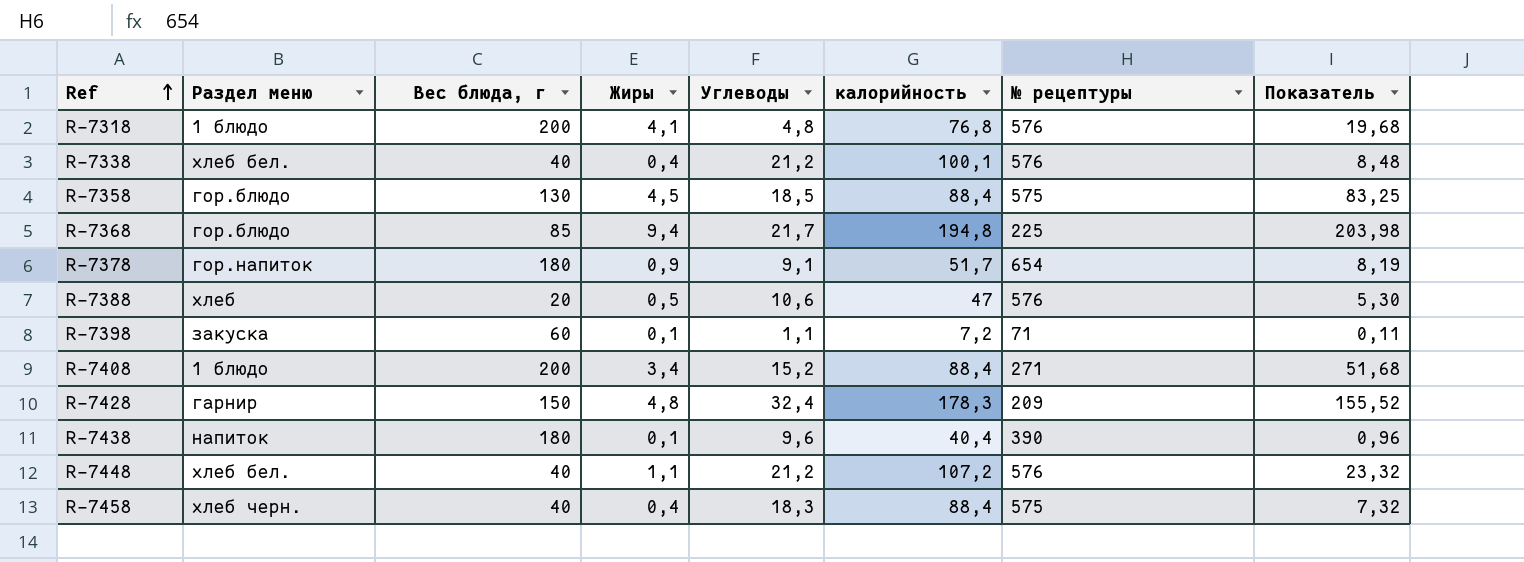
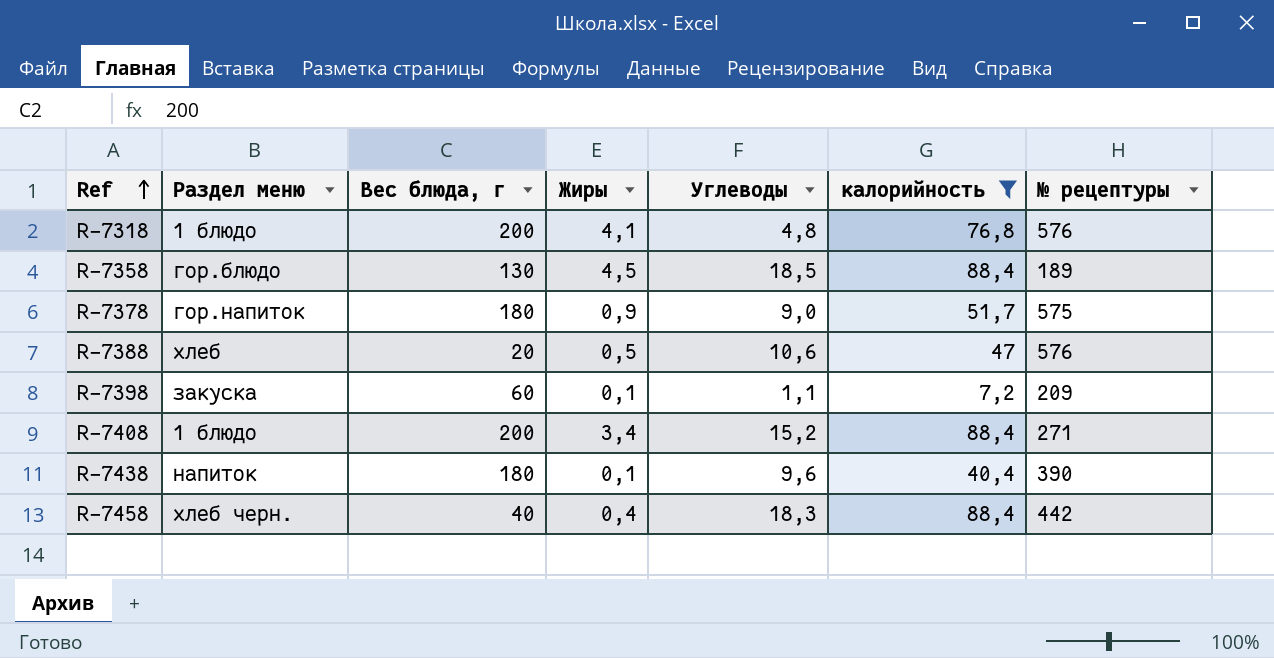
filter: none -> калорийность <= 88,4
column Показатель | formula: [Жиры] * [Углеводы] -> none
R-7358 | № рецептуры: 575 -> 189
R-7378 | Углеводы: 9,1 -> 9,0
R-7378 | № рецептуры: 654 -> 575
R-7398 | № рецептуры: 71 -> 209
R-7458 | № рецептуры: 575 -> 442

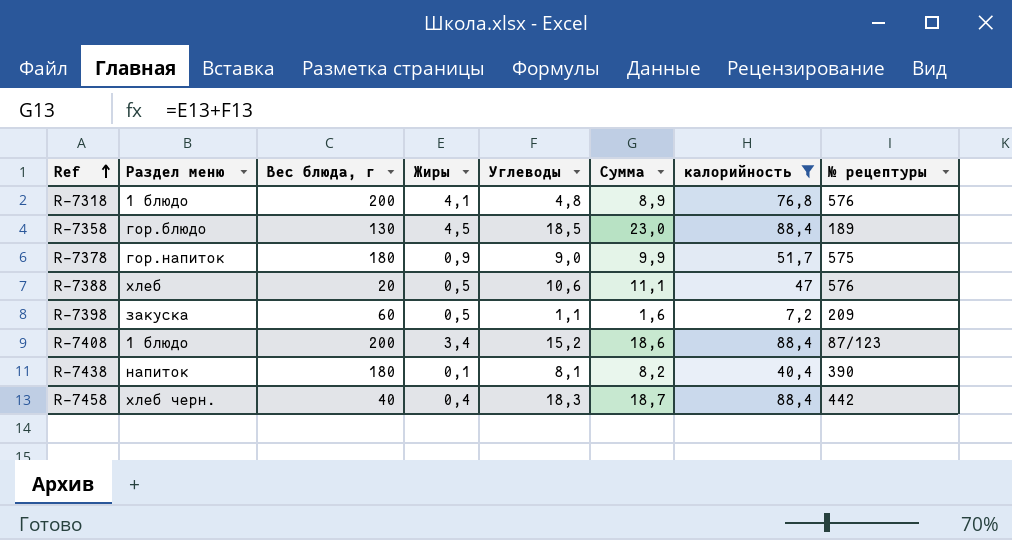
column Сумма | formula: none -> [Жиры] + [Углеводы]
R-7398 | Жиры: 0,1 -> 0,5
R-7408 | № рецептуры: 271 -> 87/123
R-7438 | Углеводы: 9,6 -> 8,1

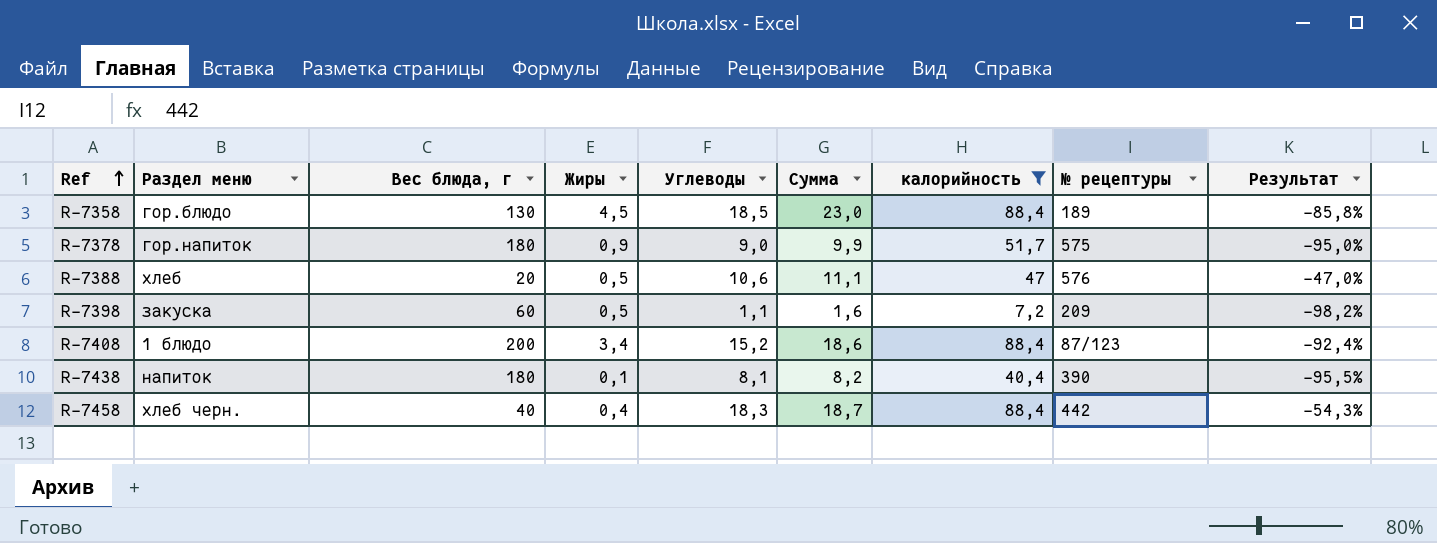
column Результат | formula: none -> ([Углеводы] - [Вес блюда, г]) / [Вес блюда, г]
row R-7318: 1 блюдо | 200 | 4,1 | 4,8 | 8,9 | 76,8 | 576 -> none

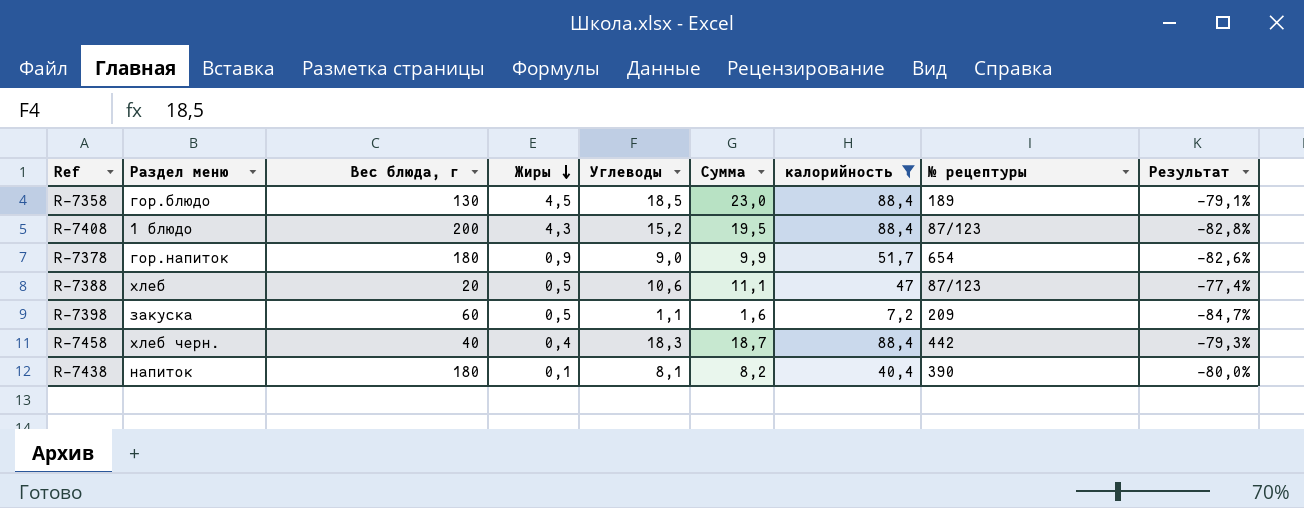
row order: Ref ascending -> Жиры descending
column Результат | formula: ([Углеводы] - [Вес блюда, г]) / [Вес блюда, г] -> ([Углеводы] - [калорийность]) / [калорийность]
R-7408 | Жиры: 3,4 -> 4,3
R-7408 | Сумма: 18,6 -> 19,5
R-7378 | № рецептуры: 575 -> 654
R-7388 | № рецептуры: 576 -> 87/123

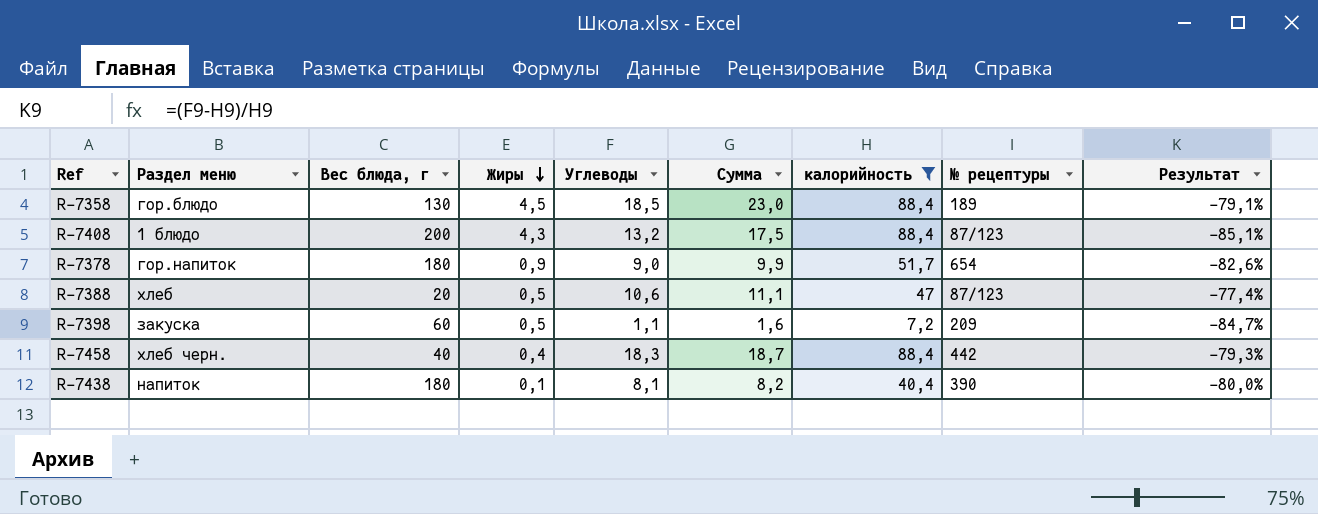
R-7408 | Углеводы: 15,2 -> 13,2
R-7408 | Сумма: 19,5 -> 17,5
R-7408 | Результат: -82,8% -> -85,1%

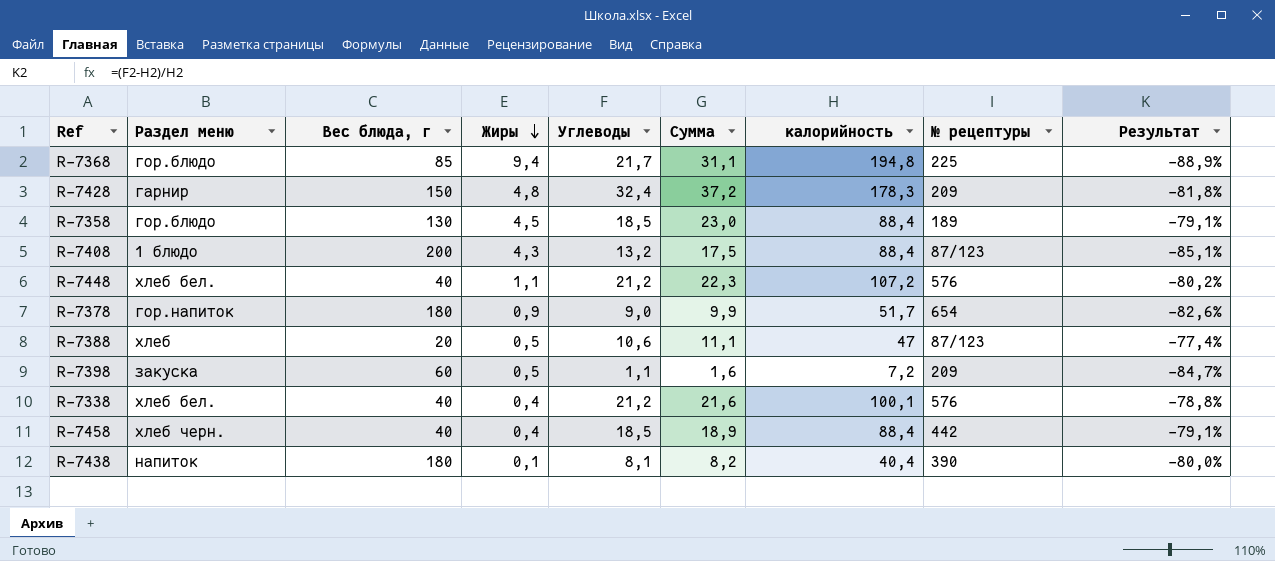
filter: калорийность <= 88,4 -> none
R-7458 | Углеводы: 18,3 -> 18,5
R-7458 | Сумма: 18,7 -> 18,9
R-7458 | Результат: -79,3% -> -79,1%

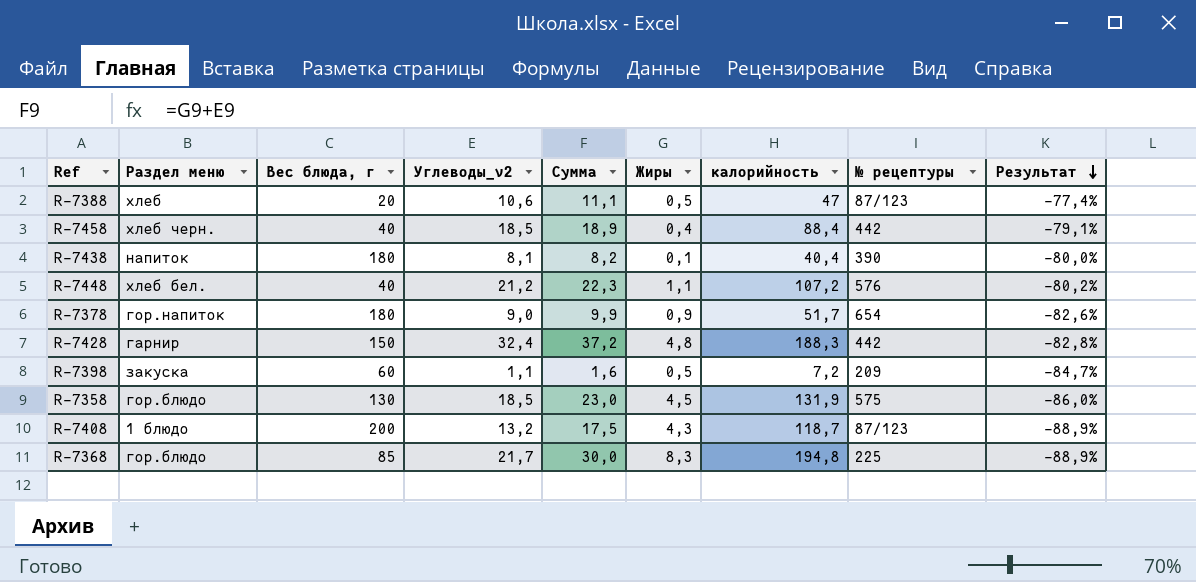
row order: Жиры descending -> Результат descending
column name: Углеводы -> Углеводы_v2
column Жиры | position: 4 -> 6
row R-7338: хлеб бел. | 40 | 0,4 | 21,2 | 21,6 | 100,1 | 576 | -78,8% -> none
R-7428 | калорийность: 178,3 -> 188,3
R-7428 | № рецептуры: 209 -> 442
R-7428 | Результат: -81,8% -> -82,8%
R-7358 | калорийность: 88,4 -> 131,9
R-7358 | № рецептуры: 189 -> 575
R-7358 | Результат: -79,1% -> -86,0%
R-7408 | калорийность: 88,4 -> 118,7
R-7408 | Результат: -85,1% -> -88,9%
R-7368 | Сумма: 31,1 -> 30,0
R-7368 | Жиры: 9,4 -> 8,3

